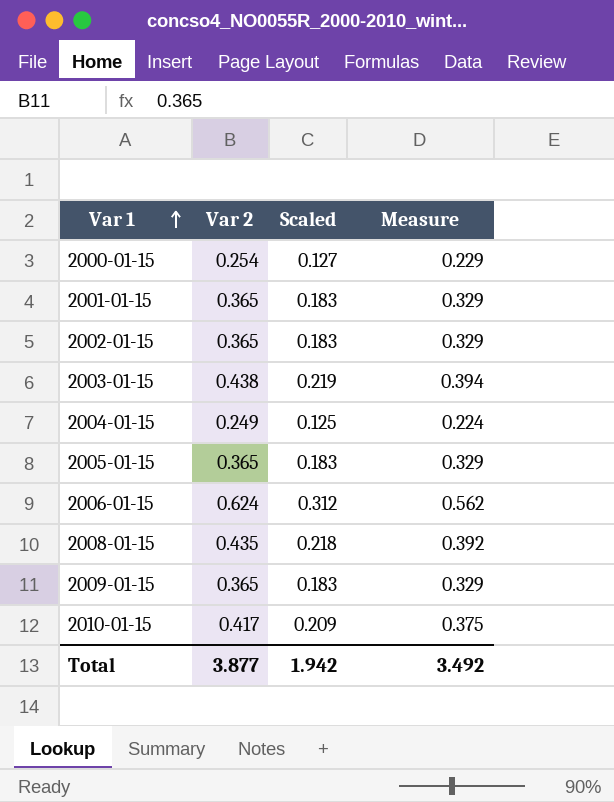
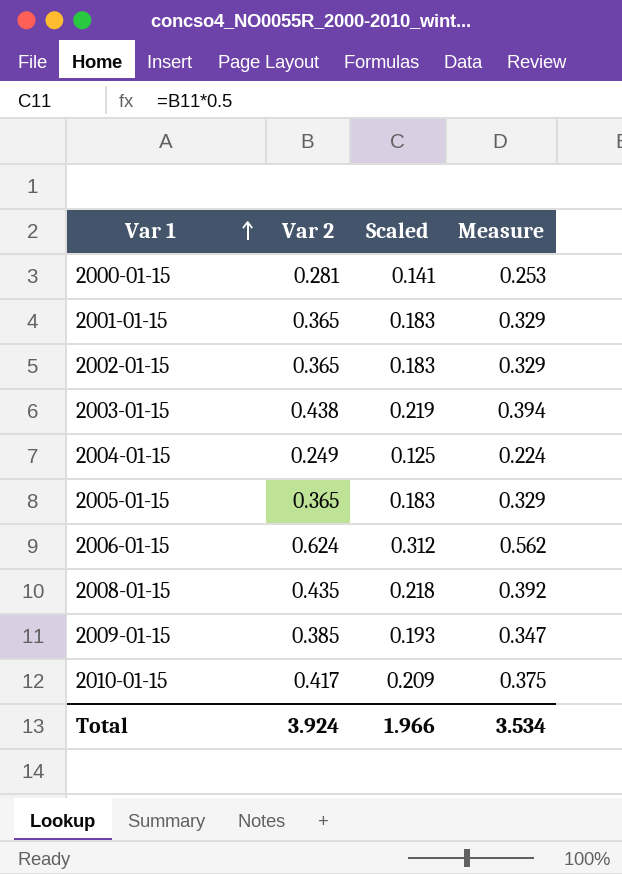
2000-01-15 | Var 2: 0.254 -> 0.281
2000-01-15 | Scaled: 0.127 -> 0.141
2000-01-15 | Measure: 0.229 -> 0.253
2009-01-15 | Var 2: 0.365 -> 0.385
2009-01-15 | Scaled: 0.183 -> 0.193
2009-01-15 | Measure: 0.329 -> 0.347
Total | Var 2: 3.877 -> 3.924
Total | Scaled: 1.942 -> 1.966
Total | Measure: 3.492 -> 3.534

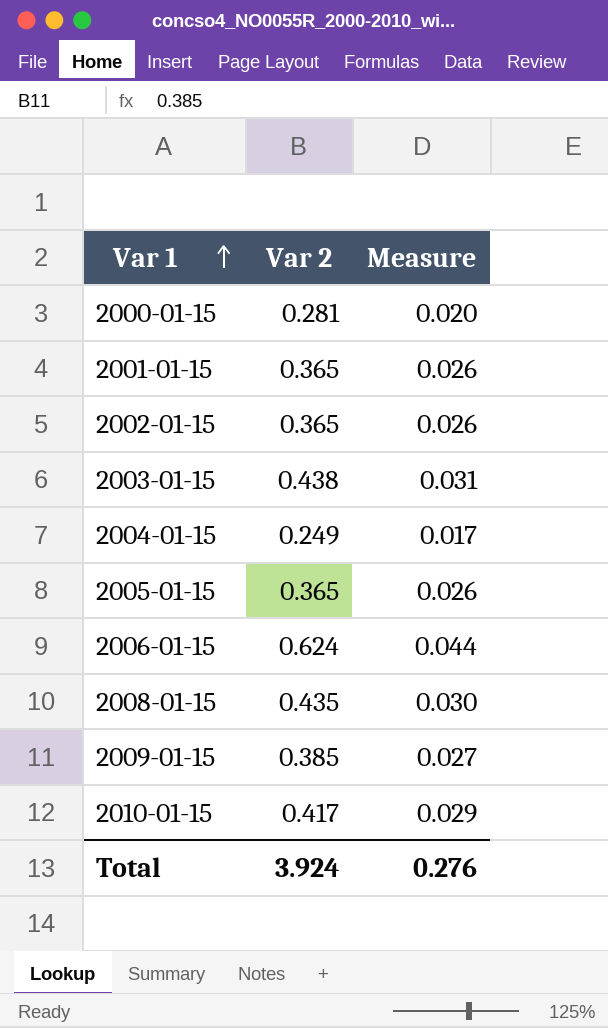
column Scaled | formula: [Var 2] * 0.5 -> none
column Measure | formula: [Var 2] * 0.9 -> [Var 2] * 0.07
Total | Measure: 3.534 -> 0.276

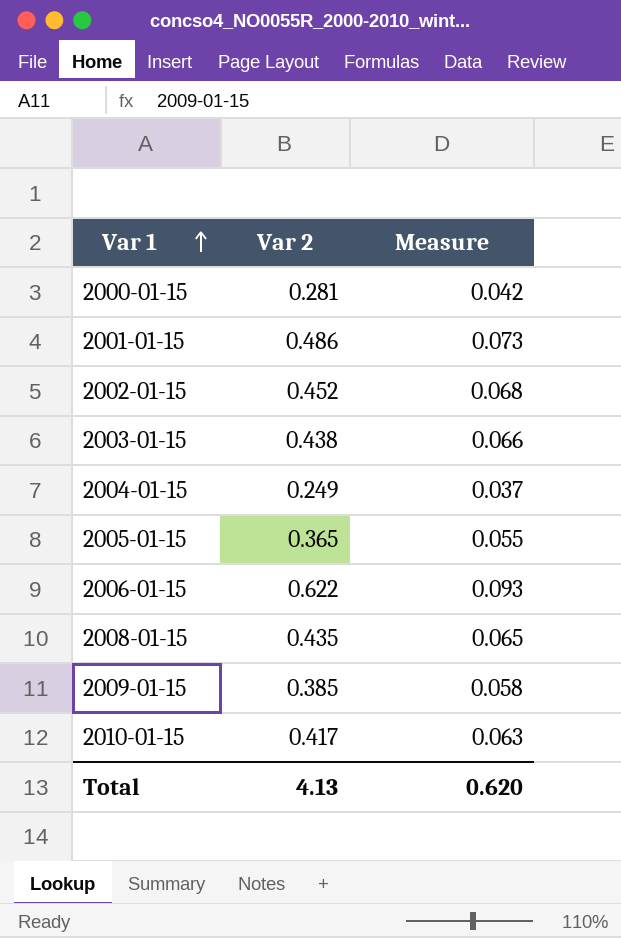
column Measure | formula: [Var 2] * 0.07 -> [Var 2] * 0.15
2001-01-15 | Var 2: 0.365 -> 0.486
2002-01-15 | Var 2: 0.365 -> 0.452
2006-01-15 | Var 2: 0.624 -> 0.622
Total | Var 2: 3.924 -> 4.13
Total | Measure: 0.276 -> 0.620

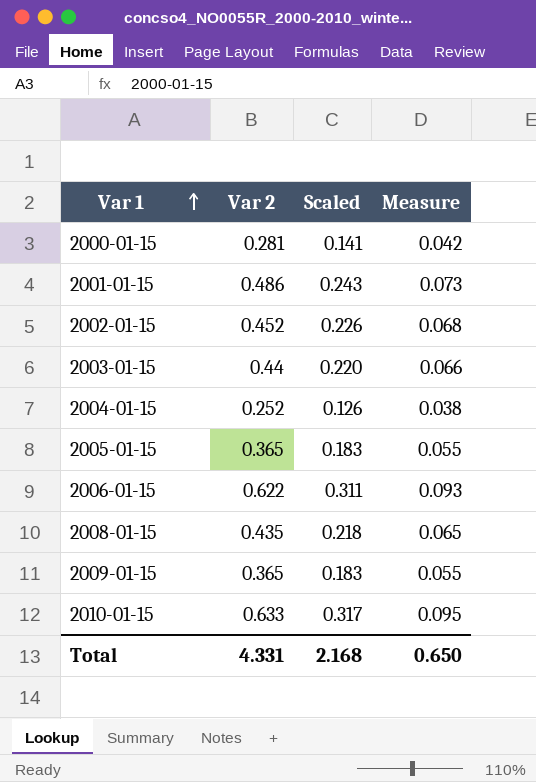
column Scaled | formula: none -> [Var 2] * 0.5
2003-01-15 | Var 2: 0.438 -> 0.44
2004-01-15 | Var 2: 0.249 -> 0.252
2004-01-15 | Measure: 0.037 -> 0.038
2009-01-15 | Var 2: 0.385 -> 0.365
2009-01-15 | Measure: 0.058 -> 0.055
2010-01-15 | Var 2: 0.417 -> 0.633
2010-01-15 | Measure: 0.063 -> 0.095
Total | Var 2: 4.13 -> 4.331
Total | Measure: 0.620 -> 0.650

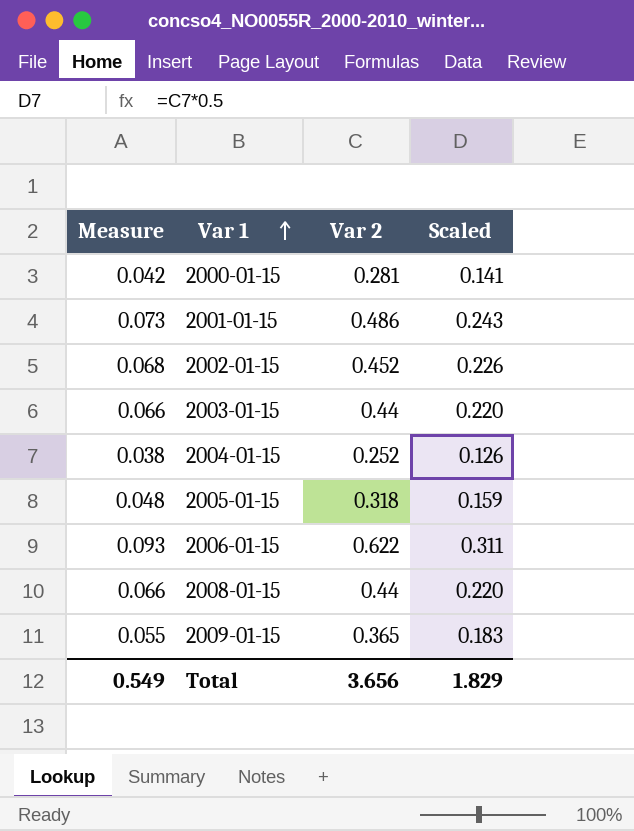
column Measure | position: 4 -> 1
row 2010-01-15: 0.633 | 0.317 | 0.095 -> none
2005-01-15 | Measure: 0.055 -> 0.048
2005-01-15 | Var 2: 0.365 -> 0.318
2005-01-15 | Scaled: 0.183 -> 0.159
2008-01-15 | Measure: 0.065 -> 0.066
2008-01-15 | Var 2: 0.435 -> 0.44
2008-01-15 | Scaled: 0.218 -> 0.220
Total | Measure: 0.650 -> 0.549
Total | Var 2: 4.331 -> 3.656
Total | Scaled: 2.168 -> 1.829

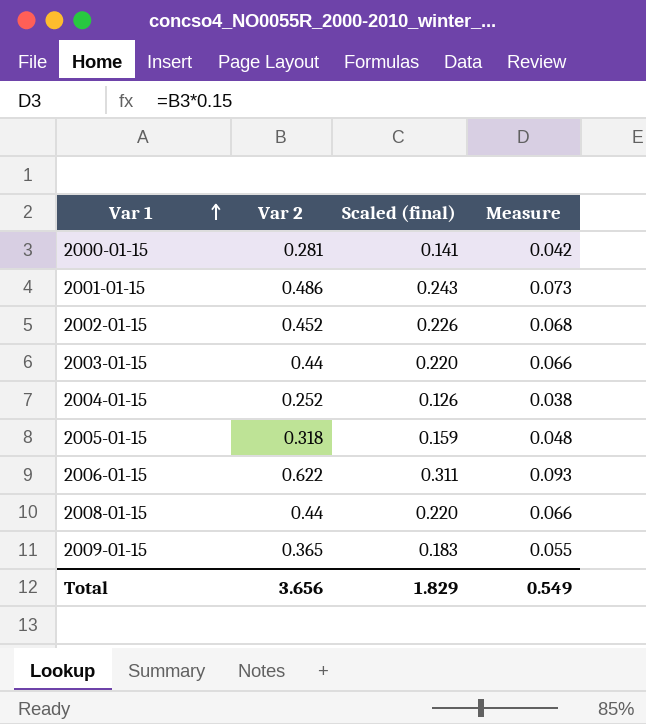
column name: Scaled -> Scaled (final)
column Measure | position: 1 -> 4

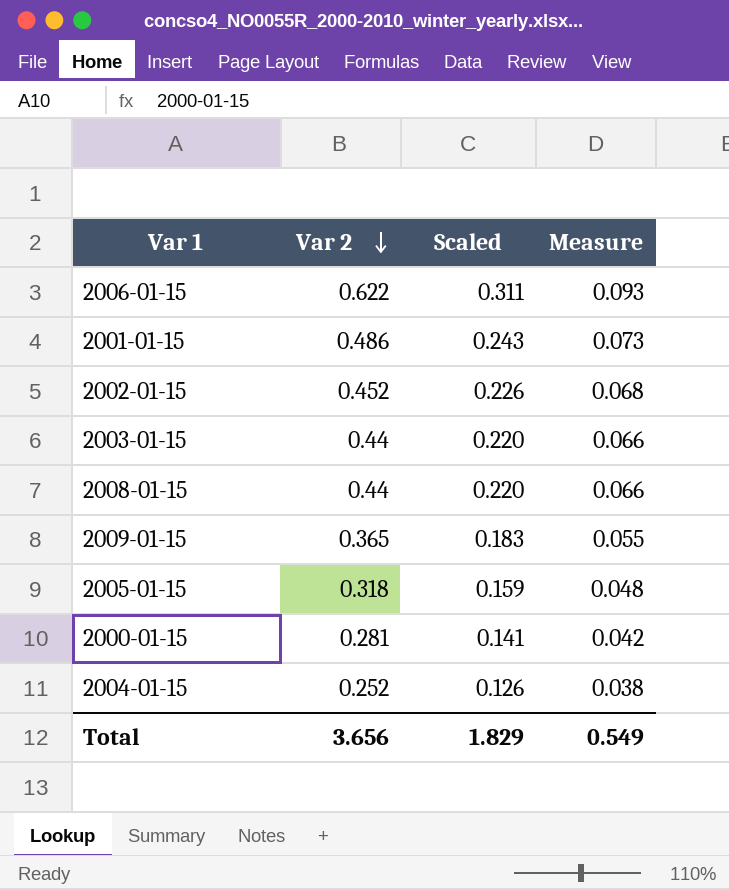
row order: Var 1 ascending -> Var 2 descending
column name: Scaled (final) -> Scaled

